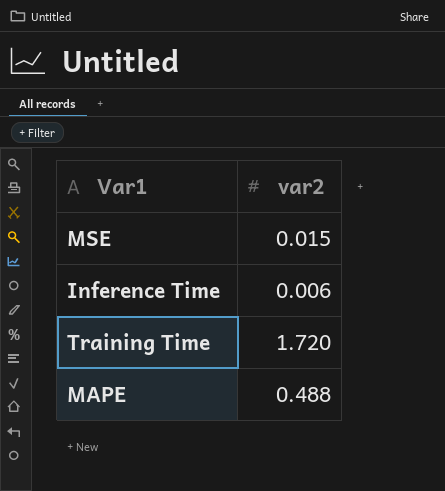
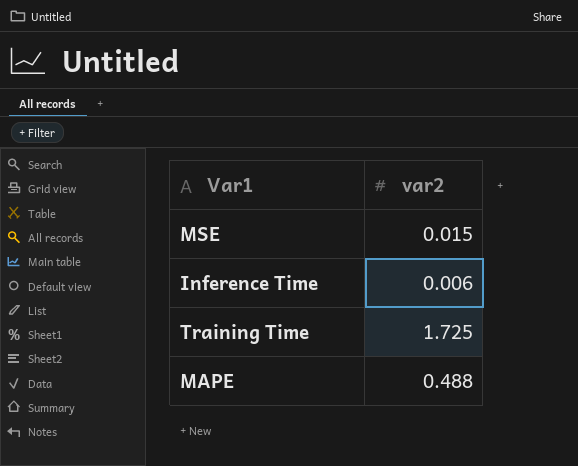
Training Time | var2: 1.720 -> 1.725

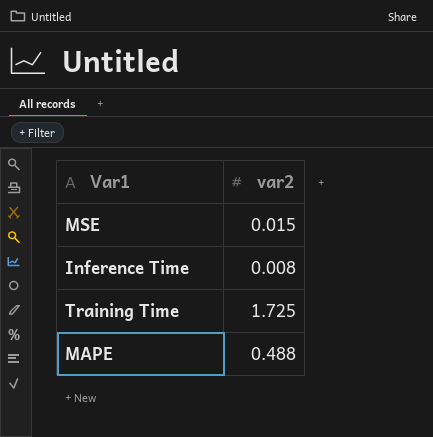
Inference Time | var2: 0.006 -> 0.008

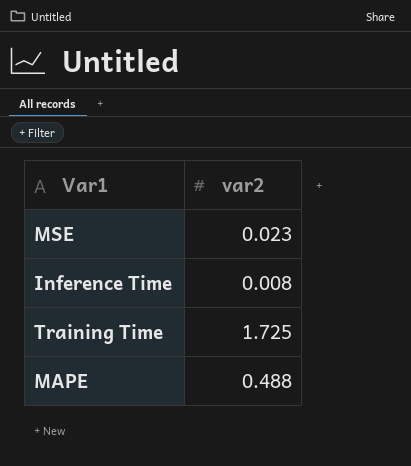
MSE | var2: 0.015 -> 0.023

